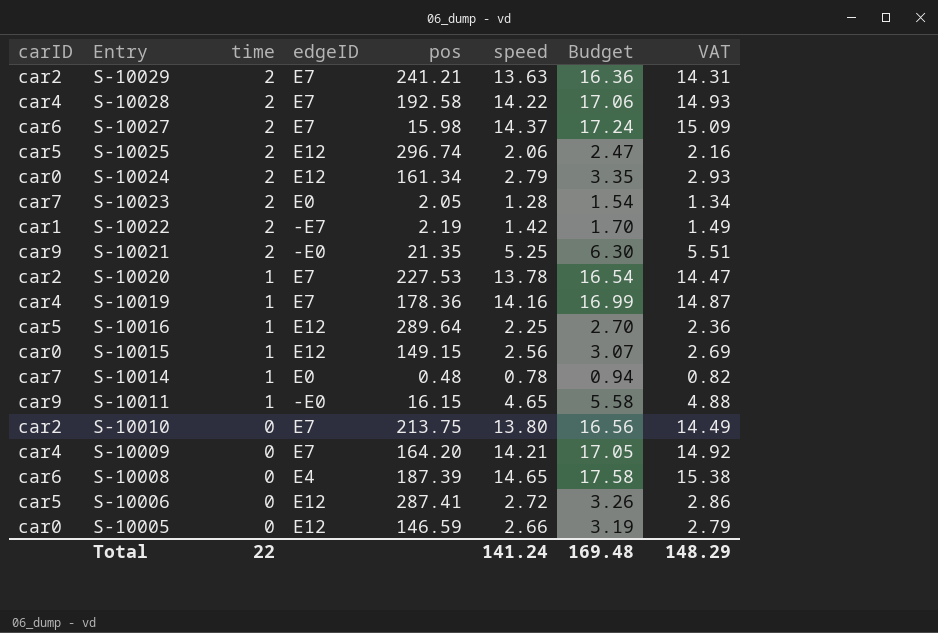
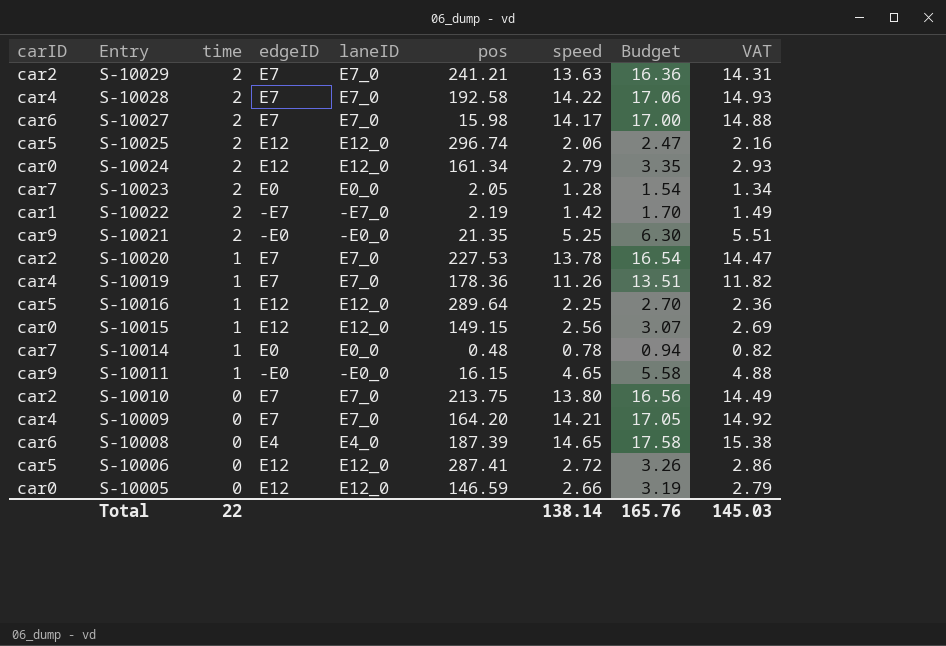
column laneID | position: none -> 5
S-10027 | speed: 14.37 -> 14.17
S-10027 | Budget: 17.24 -> 17.00
S-10027 | VAT: 15.09 -> 14.88
S-10019 | speed: 14.16 -> 11.26
S-10019 | Budget: 16.99 -> 13.51
S-10019 | VAT: 14.87 -> 11.82
Total | speed: 141.24 -> 138.14
Total | Budget: 169.48 -> 165.76
Total | VAT: 148.29 -> 145.03

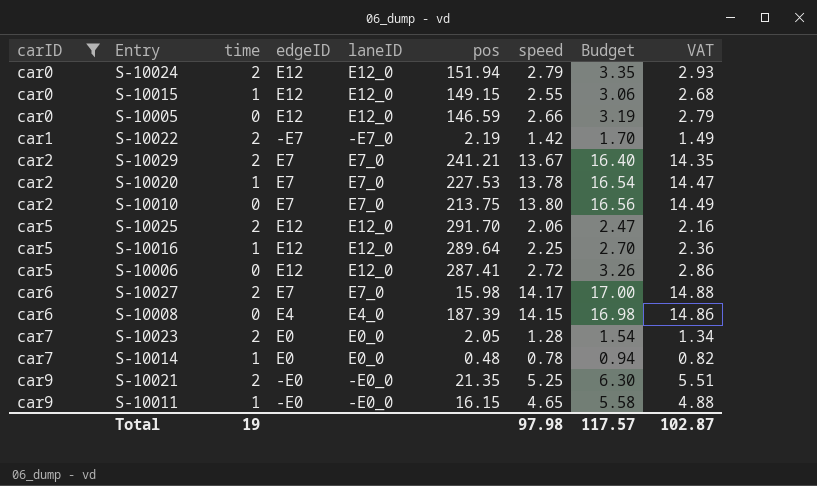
filter: none -> carID != car4
row order: Entry descending -> carID ascending
S-10024 | pos: 161.34 -> 151.94
S-10015 | speed: 2.56 -> 2.55
S-10015 | Budget: 3.07 -> 3.06
S-10015 | VAT: 2.69 -> 2.68
S-10029 | speed: 13.63 -> 13.67
S-10029 | Budget: 16.36 -> 16.40
S-10029 | VAT: 14.31 -> 14.35
S-10025 | pos: 296.74 -> 291.70
S-10008 | speed: 14.65 -> 14.15
S-10008 | Budget: 17.58 -> 16.98
S-10008 | VAT: 15.38 -> 14.86
Total | time: 22 -> 19
Total | speed: 138.14 -> 97.98
Total | Budget: 165.76 -> 117.57
Total | VAT: 145.03 -> 102.87

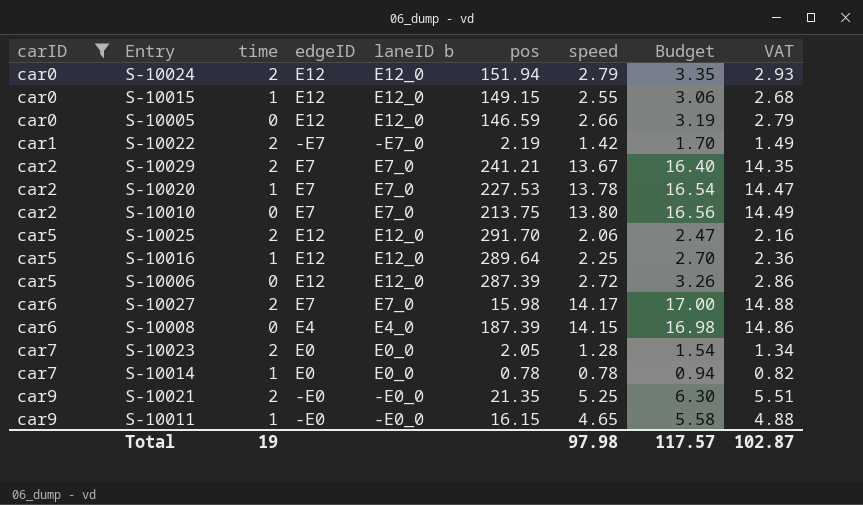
column name: laneID -> laneID b
S-10006 | pos: 287.41 -> 287.39
S-10014 | pos: 0.48 -> 0.78

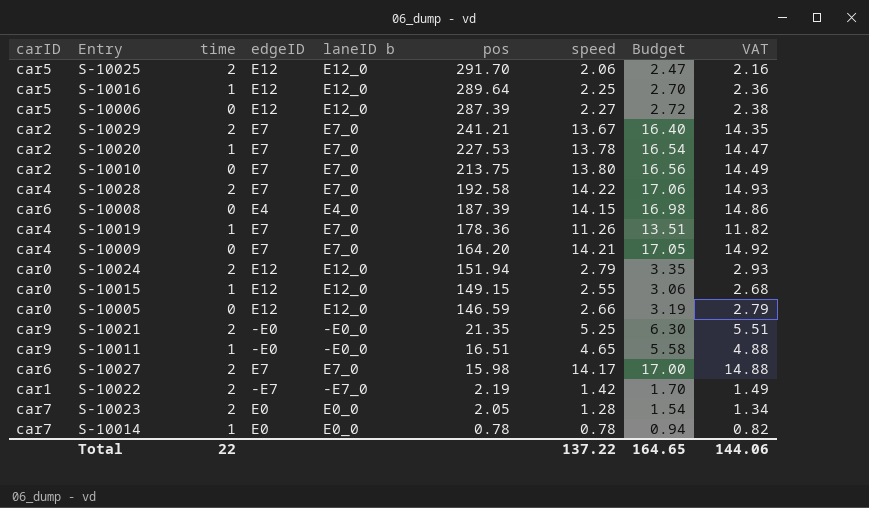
filter: carID != car4 -> none
row order: carID ascending -> pos descending
S-10006 | speed: 2.72 -> 2.27
S-10006 | Budget: 3.26 -> 2.72
S-10006 | VAT: 2.86 -> 2.38
S-10011 | pos: 16.15 -> 16.51
Total | time: 19 -> 22
Total | speed: 97.98 -> 137.22
Total | Budget: 117.57 -> 164.65
Total | VAT: 102.87 -> 144.06

